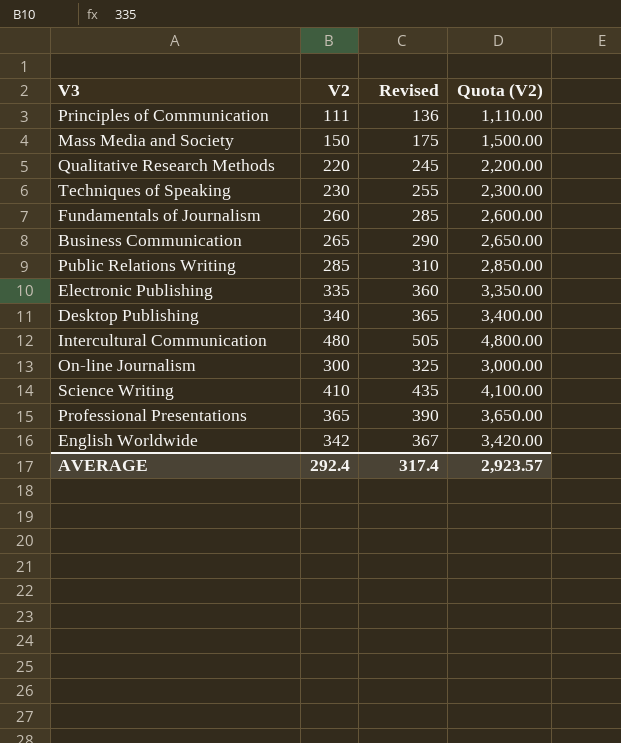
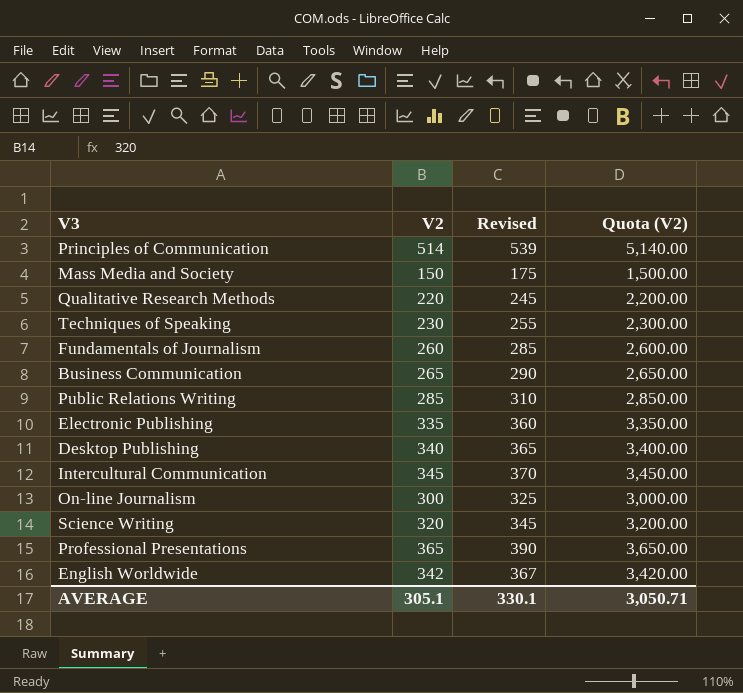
Principles of Communication | V2: 111 -> 514
Principles of Communication | Revised: 136 -> 539
Principles of Communication | Quota (V2): 1,110.00 -> 5,140.00
Intercultural Communication | V2: 480 -> 345
Intercultural Communication | Revised: 505 -> 370
Intercultural Communication | Quota (V2): 4,800.00 -> 3,450.00
Science Writing | V2: 410 -> 320
Science Writing | Revised: 435 -> 345
Science Writing | Quota (V2): 4,100.00 -> 3,200.00
AVERAGE | V2: 292.4 -> 305.1
AVERAGE | Revised: 317.4 -> 330.1
AVERAGE | Quota (V2): 2,923.57 -> 3,050.71

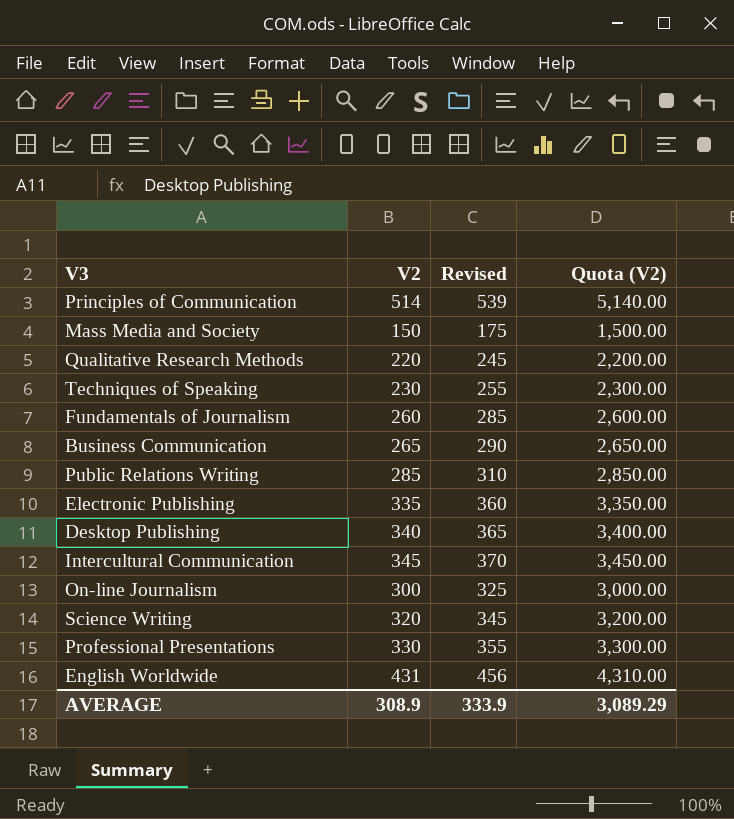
Professional Presentations | V2: 365 -> 330
Professional Presentations | Revised: 390 -> 355
Professional Presentations | Quota (V2): 3,650.00 -> 3,300.00
English Worldwide | V2: 342 -> 431
English Worldwide | Revised: 367 -> 456
English Worldwide | Quota (V2): 3,420.00 -> 4,310.00
AVERAGE | V2: 305.1 -> 308.9
AVERAGE | Revised: 330.1 -> 333.9
AVERAGE | Quota (V2): 3,050.71 -> 3,089.29

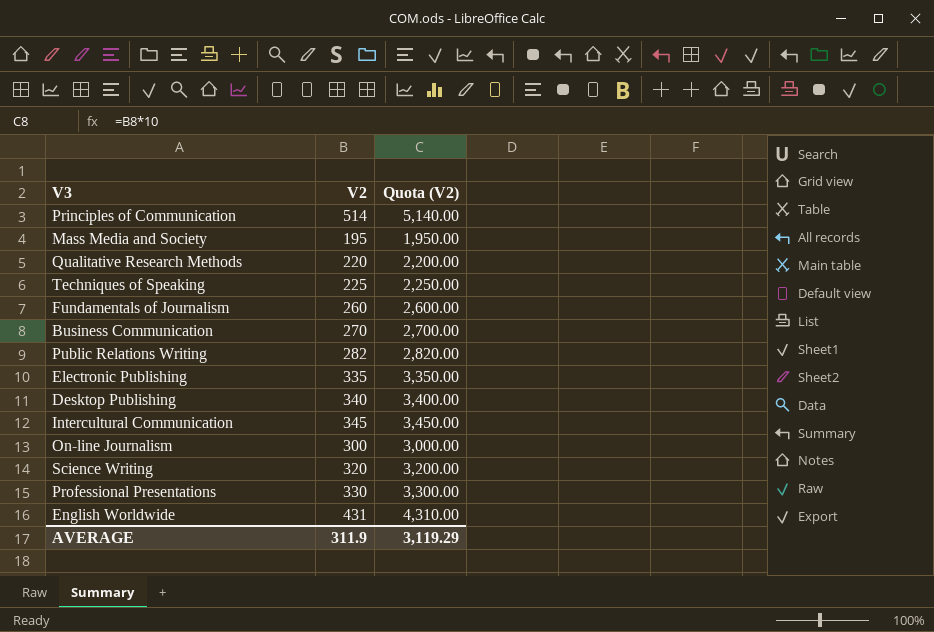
column Revised | formula: [V2] + 25 -> none
Mass Media and Society | V2: 150 -> 195
Mass Media and Society | Quota (V2): 1,500.00 -> 1,950.00
Techniques of Speaking | V2: 230 -> 225
Techniques of Speaking | Quota (V2): 2,300.00 -> 2,250.00
Business Communication | V2: 265 -> 270
Business Communication | Quota (V2): 2,650.00 -> 2,700.00
Public Relations Writing | V2: 285 -> 282
Public Relations Writing | Quota (V2): 2,850.00 -> 2,820.00
AVERAGE | V2: 308.9 -> 311.9
AVERAGE | Quota (V2): 3,089.29 -> 3,119.29

